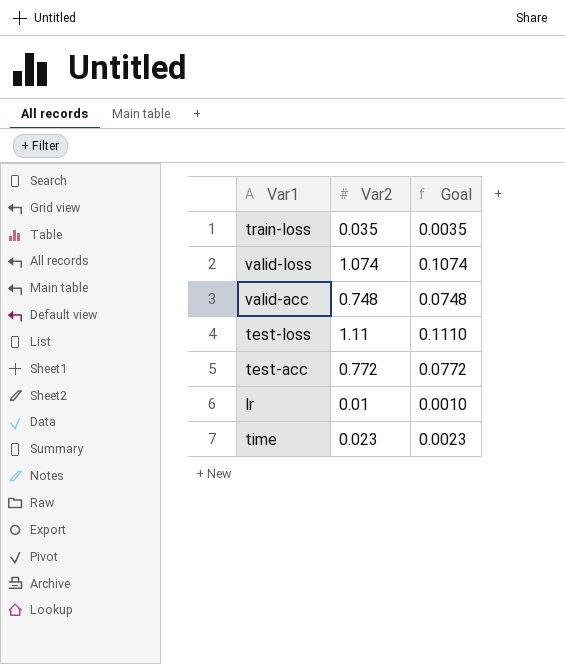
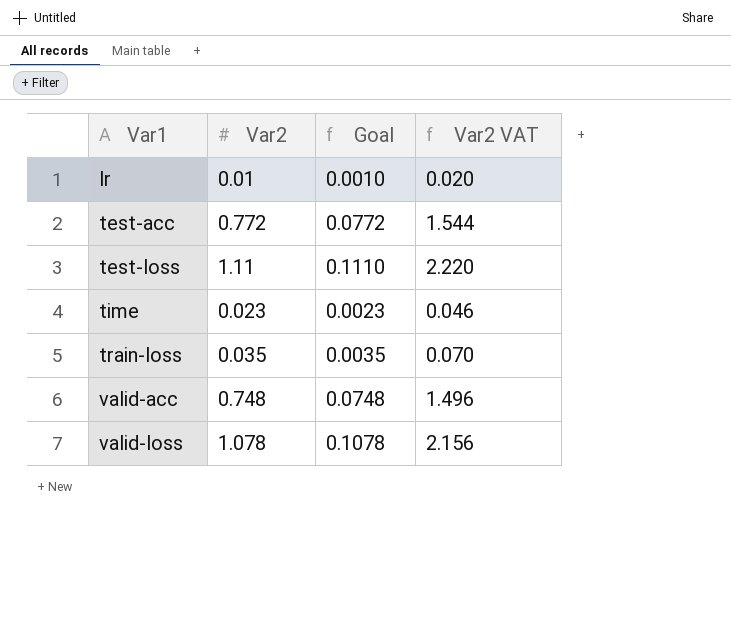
row order: none -> Var1 ascending
column Var2 VAT | formula: none -> [Var2] * 2
valid-loss | Var2: 1.074 -> 1.078
valid-loss | Goal: 0.1074 -> 0.1078

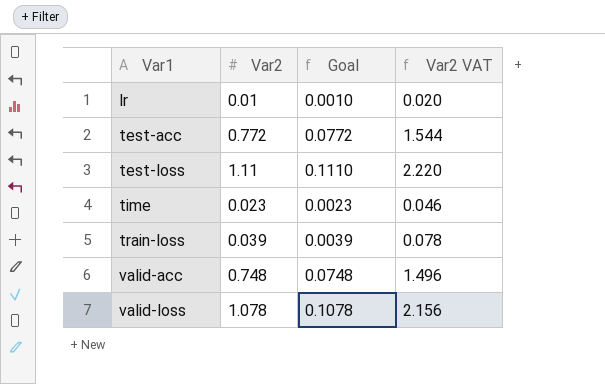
train-loss | Var2: 0.035 -> 0.039
train-loss | Goal: 0.0035 -> 0.0039
train-loss | Var2 VAT: 0.070 -> 0.078

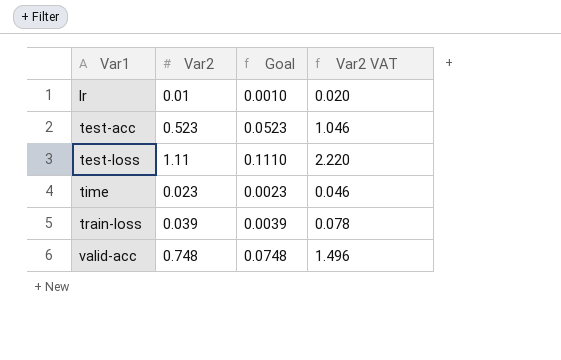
row valid-loss: 1.078 | 0.1078 | 2.156 -> none
test-acc | Var2: 0.772 -> 0.523
test-acc | Goal: 0.0772 -> 0.0523
test-acc | Var2 VAT: 1.544 -> 1.046

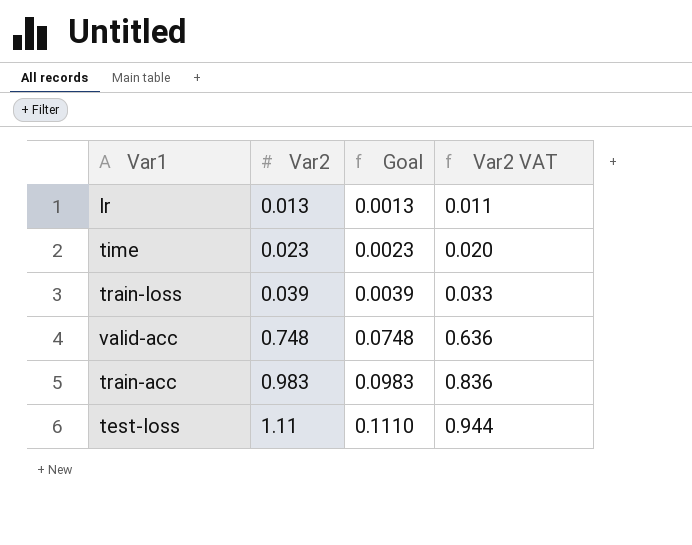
row order: Var1 ascending -> Var2 ascending
column Var2 VAT | formula: [Var2] * 2 -> [Var2] * 0.85
row test-acc: 0.523 | 0.0523 | 1.046 -> none
lr | Var2: 0.01 -> 0.013
lr | Goal: 0.0010 -> 0.0013
row train-acc: none -> 0.983 | 0.0983 | 0.836

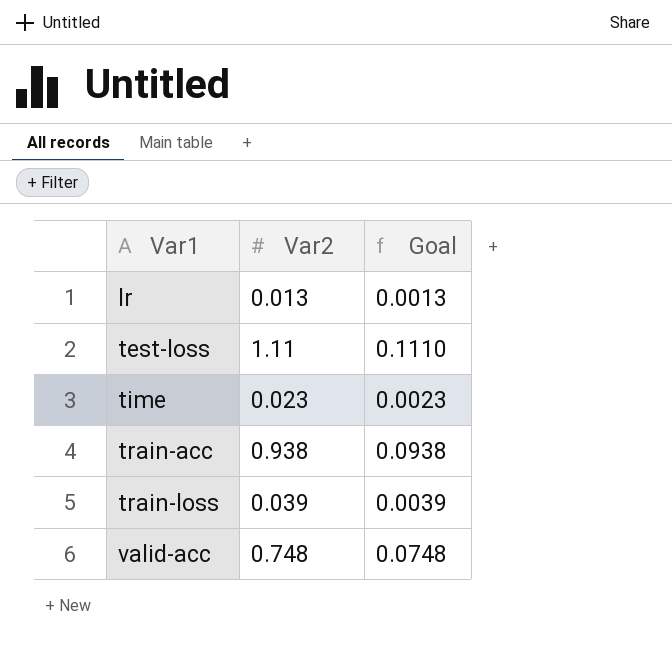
row order: Var2 ascending -> Var1 ascending
column Var2 VAT | formula: [Var2] * 0.85 -> none
train-acc | Var2: 0.983 -> 0.938
train-acc | Goal: 0.0983 -> 0.0938

